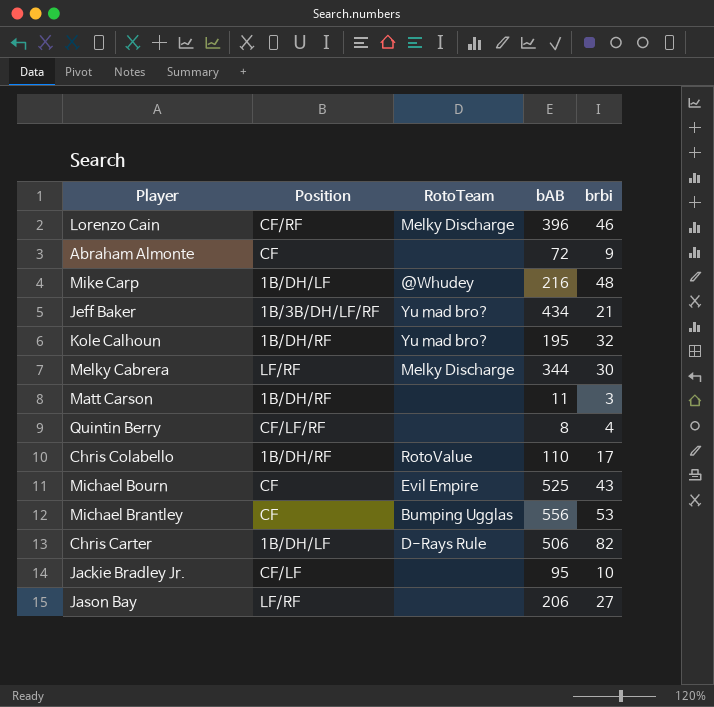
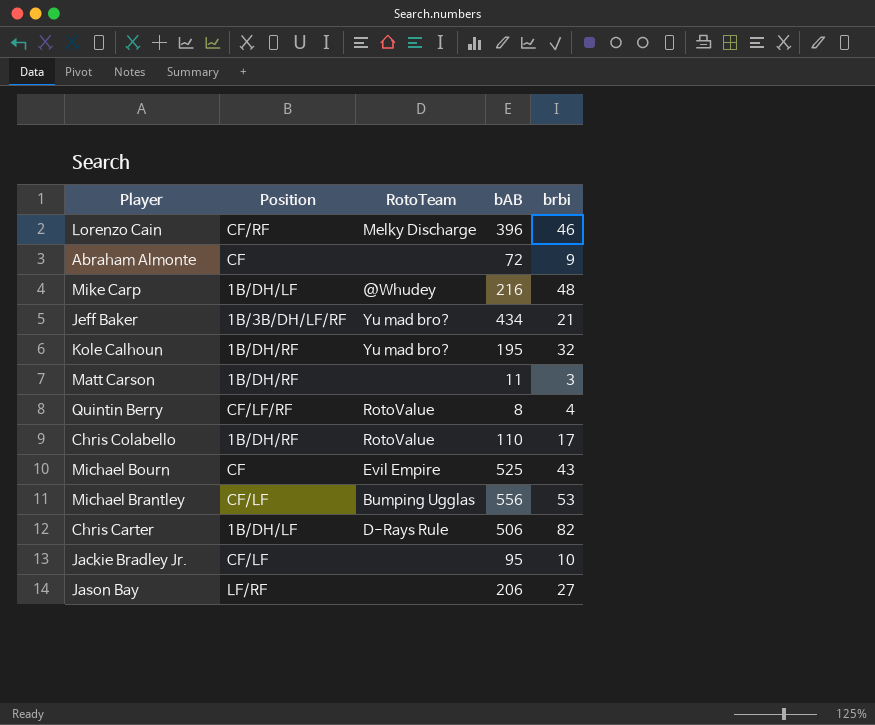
row Melky Cabrera: LF/RF | Melky Discharge | 344 | 30 -> none
Quintin Berry | RotoTeam: none -> RotoValue
Michael Brantley | Position: CF -> CF/LF

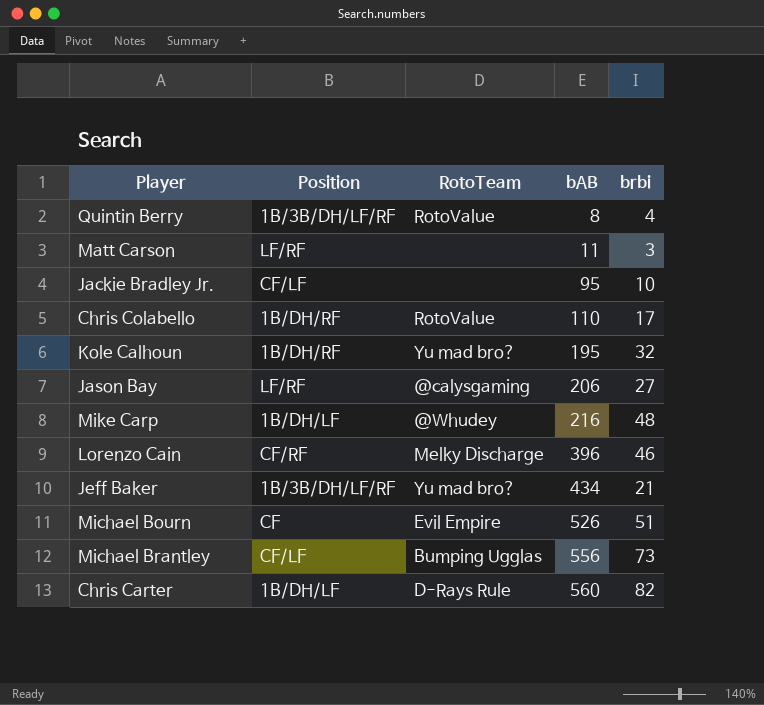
row order: none -> bAB ascending
row Abraham Almonte: CF | none | 72 | 9 -> none
Quintin Berry | Position: CF/LF/RF -> 1B/3B/DH/LF/RF
Matt Carson | Position: 1B/DH/RF -> LF/RF
Jason Bay | RotoTeam: none -> @calysgaming
Michael Bourn | bAB: 525 -> 526
Michael Bourn | brbi: 43 -> 51
Michael Brantley | brbi: 53 -> 73
Chris Carter | bAB: 506 -> 560

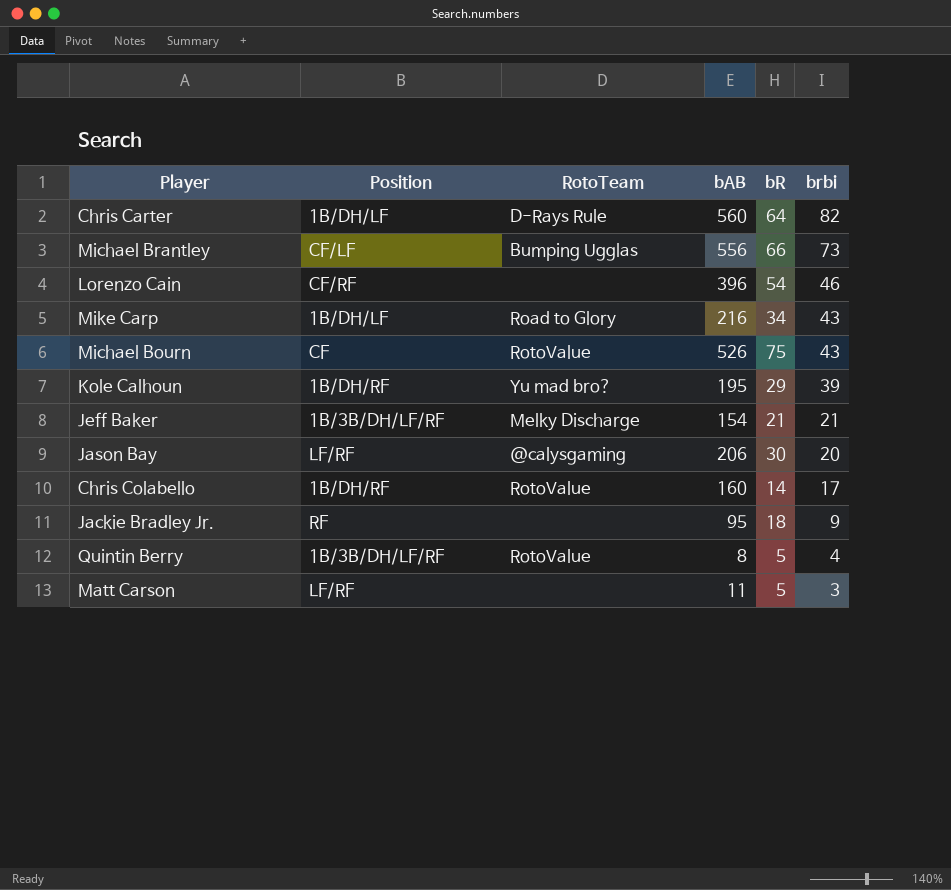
row order: bAB ascending -> brbi descending
column bR | position: none -> 5
Lorenzo Cain | RotoTeam: Melky Discharge -> none
Mike Carp | RotoTeam: @Whudey -> Road to Glory
Mike Carp | brbi: 48 -> 43
Michael Bourn | RotoTeam: Evil Empire -> RotoValue
Michael Bourn | brbi: 51 -> 43
Kole Calhoun | brbi: 32 -> 39
Jeff Baker | RotoTeam: Yu mad bro? -> Melky Discharge
Jeff Baker | bAB: 434 -> 154
Jason Bay | brbi: 27 -> 20
Chris Colabello | bAB: 110 -> 160
Jackie Bradley Jr. | Position: CF/LF -> RF
Jackie Bradley Jr. | brbi: 10 -> 9

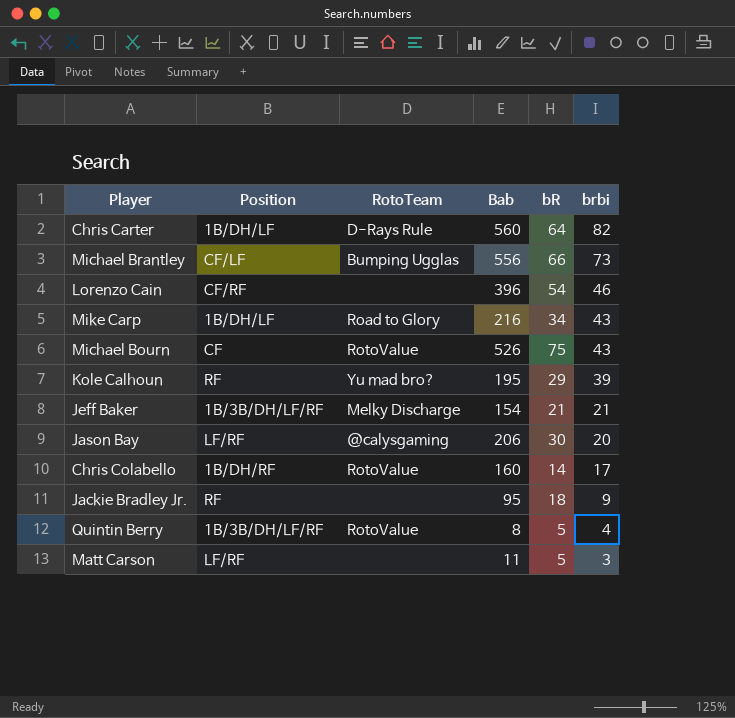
column name: bAB -> Bab
Kole Calhoun | Position: 1B/DH/RF -> RF

